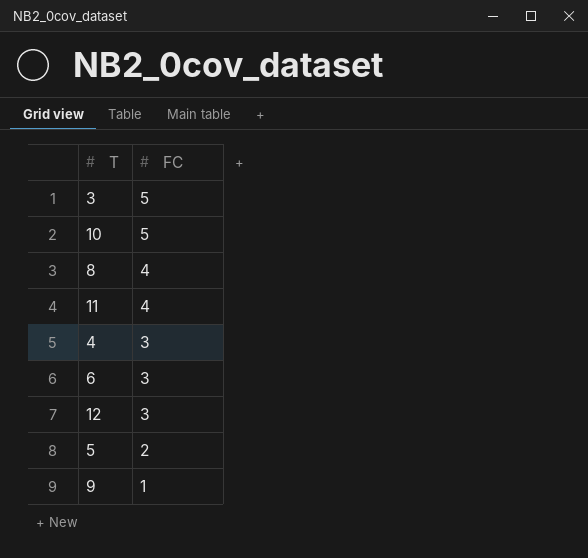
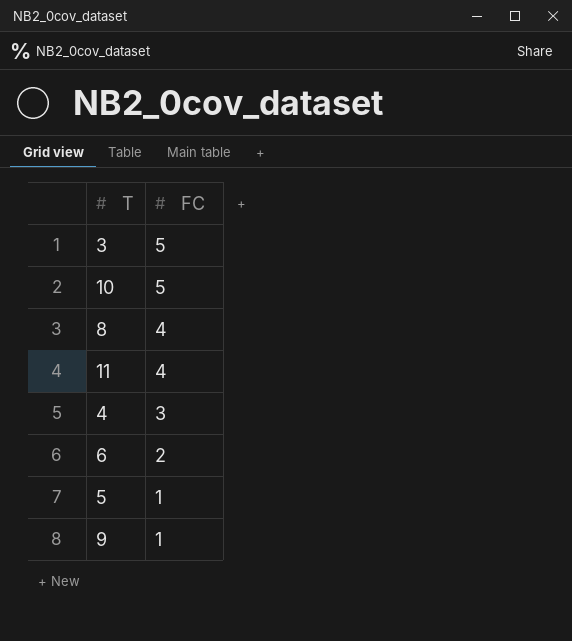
row 12: 3 -> none
6 | FC: 3 -> 2
5 | FC: 2 -> 1

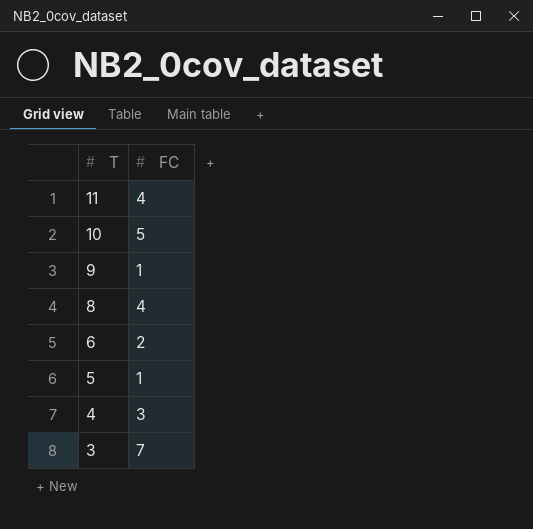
row order: FC descending -> T descending
3 | FC: 5 -> 7

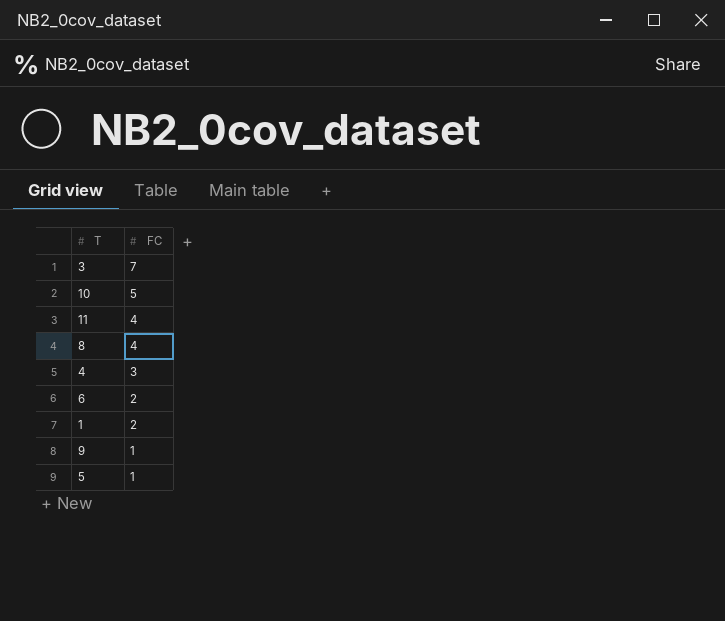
row order: T descending -> FC descending
row 1: none -> 2

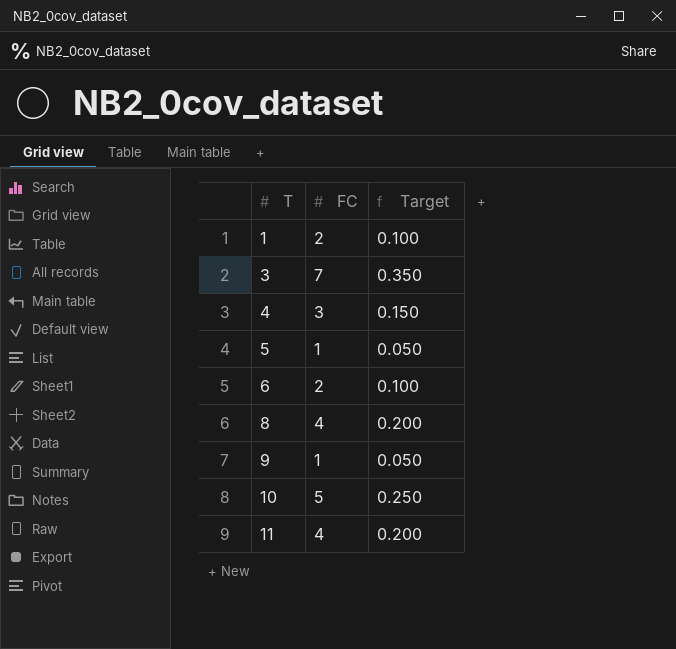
row order: FC descending -> T ascending
column Target | formula: none -> [FC] * 0.05

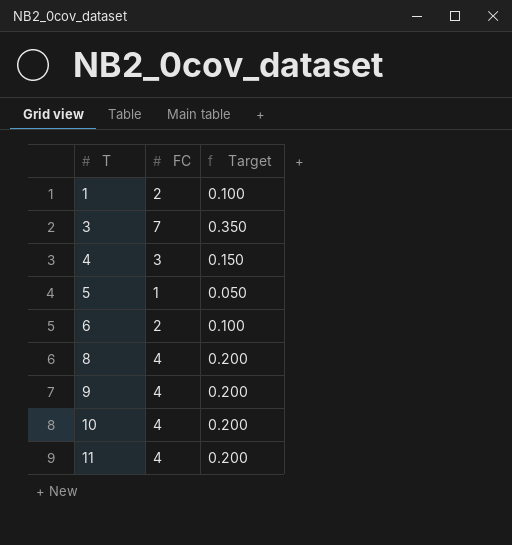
9 | FC: 1 -> 4
9 | Target: 0.050 -> 0.200
10 | FC: 5 -> 4
10 | Target: 0.250 -> 0.200

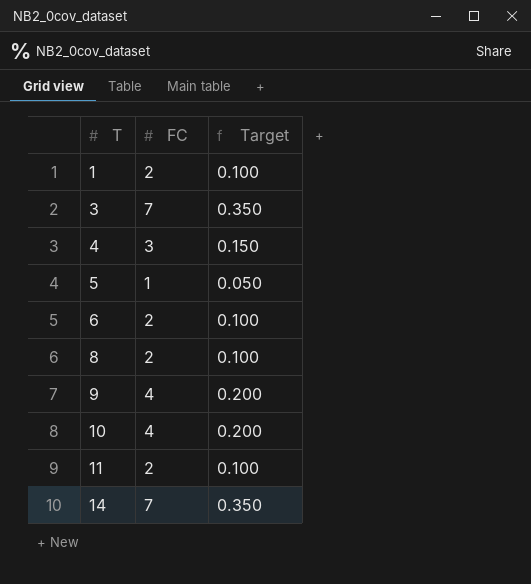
8 | FC: 4 -> 2
8 | Target: 0.200 -> 0.100
11 | FC: 4 -> 2
11 | Target: 0.200 -> 0.100
row 14: none -> 7 | 0.350

